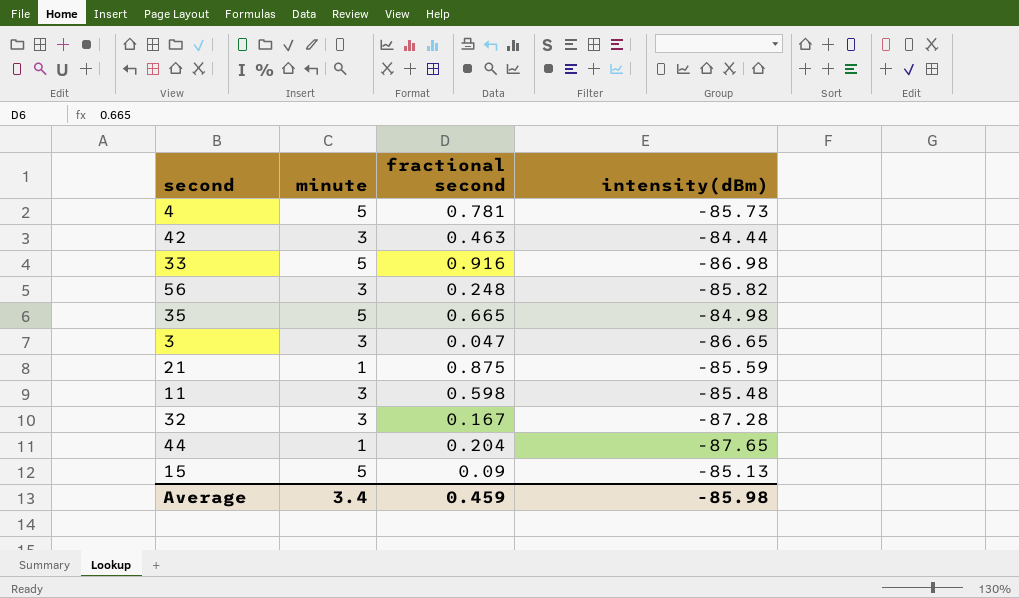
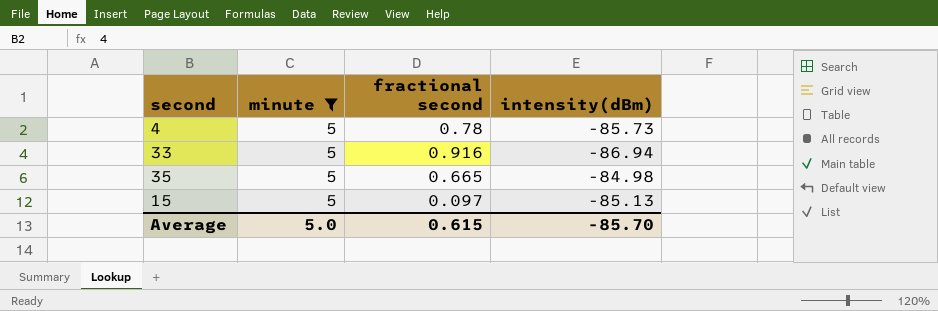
filter: none -> minute = 5
4 | fractional second: 0.781 -> 0.78
33 | intensity(dBm): -86.98 -> -86.94
15 | fractional second: 0.09 -> 0.097
Average | minute: 3.4 -> 5.0
Average | fractional second: 0.459 -> 0.615
Average | intensity(dBm): -85.98 -> -85.70

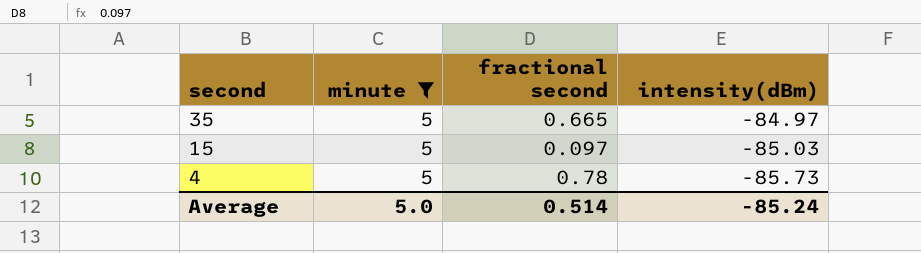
row order: none -> second descending
row 33: 5 | 0.916 | -86.94 -> none
35 | intensity(dBm): -84.98 -> -84.97
15 | intensity(dBm): -85.13 -> -85.03
Average | fractional second: 0.615 -> 0.514
Average | intensity(dBm): -85.70 -> -85.24

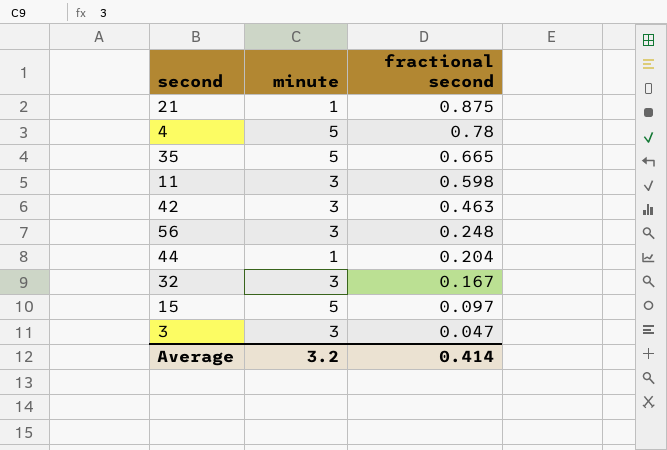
filter: minute = 5 -> none
row order: second descending -> fractional second descending
column intensity(dBm) | position: 4 -> none
Average | minute: 5.0 -> 3.2
Average | fractional second: 0.514 -> 0.414

